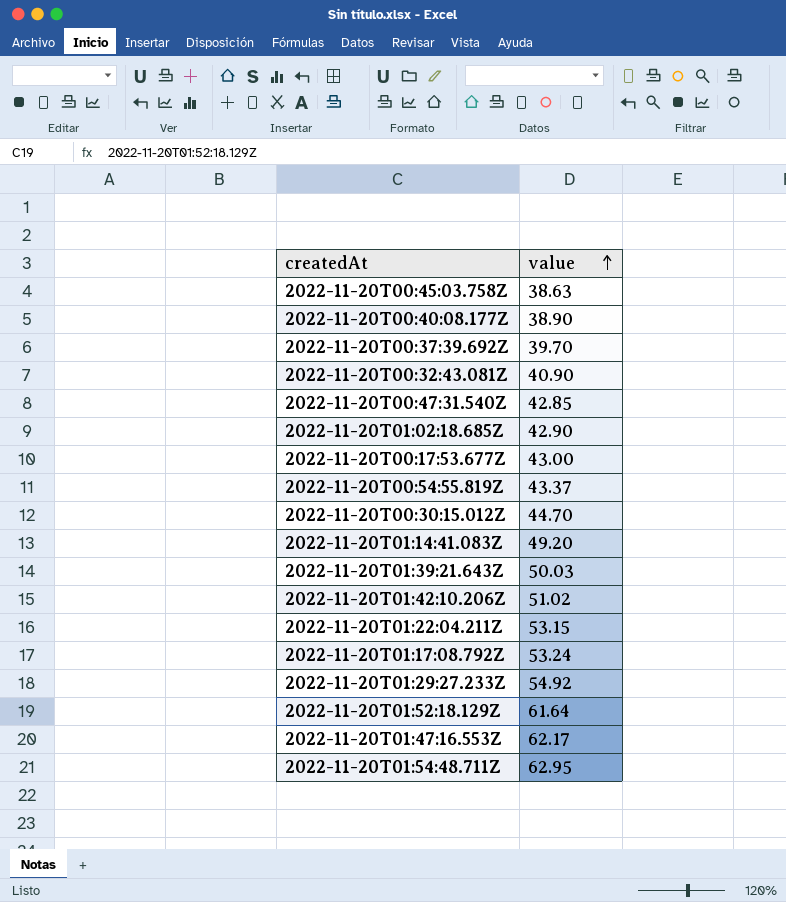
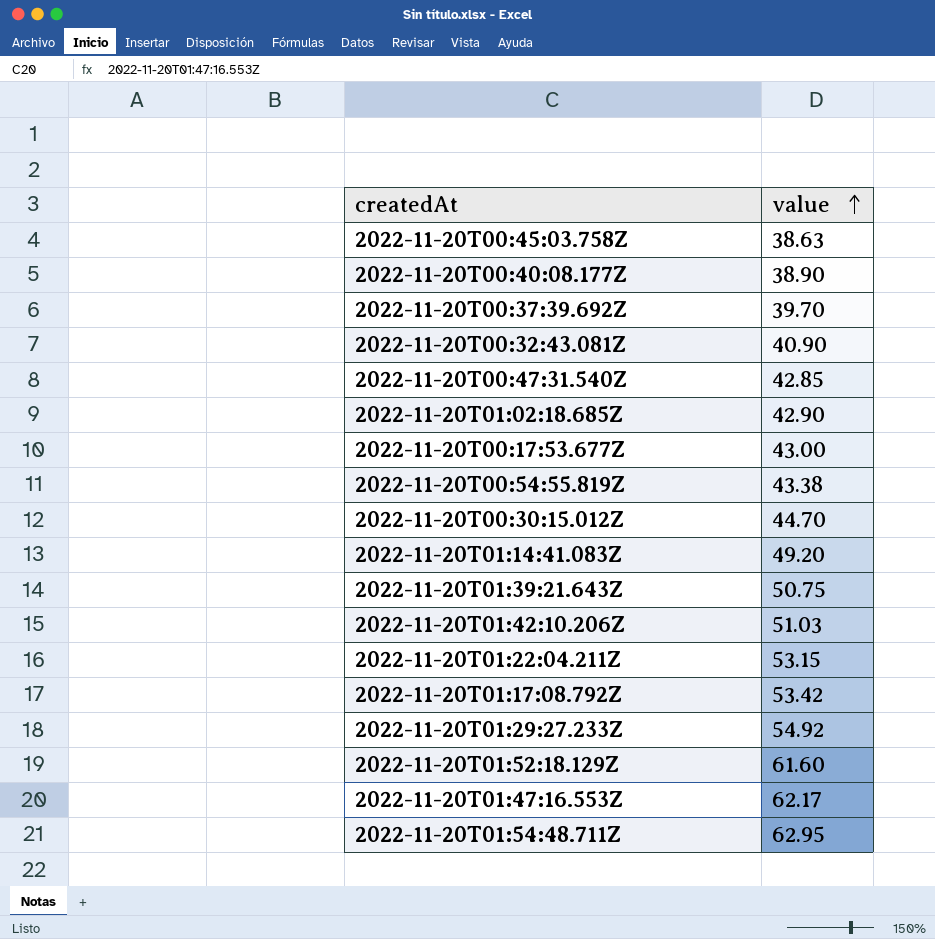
2022-11-20T00:54:55.819Z | value: 43.37 -> 43.38
2022-11-20T01:39:21.643Z | value: 50.03 -> 50.75
2022-11-20T01:42:10.206Z | value: 51.02 -> 51.03
2022-11-20T01:17:08.792Z | value: 53.24 -> 53.42
2022-11-20T01:52:18.129Z | value: 61.64 -> 61.60

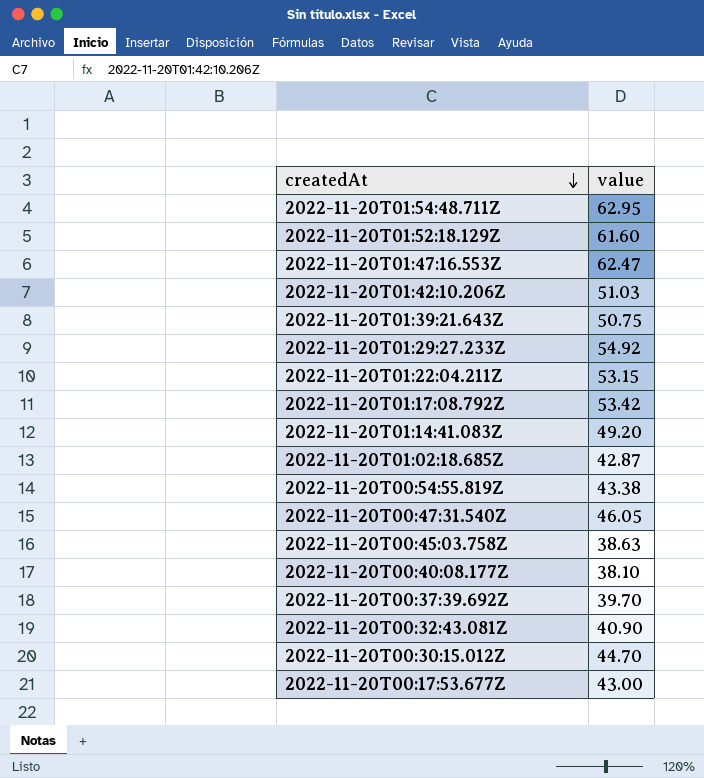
row order: value ascending -> createdAt descending
2022-11-20T01:47:16.553Z | value: 62.17 -> 62.47
2022-11-20T01:02:18.685Z | value: 42.90 -> 42.87
2022-11-20T00:47:31.540Z | value: 42.85 -> 46.05
2022-11-20T00:40:08.177Z | value: 38.90 -> 38.10

